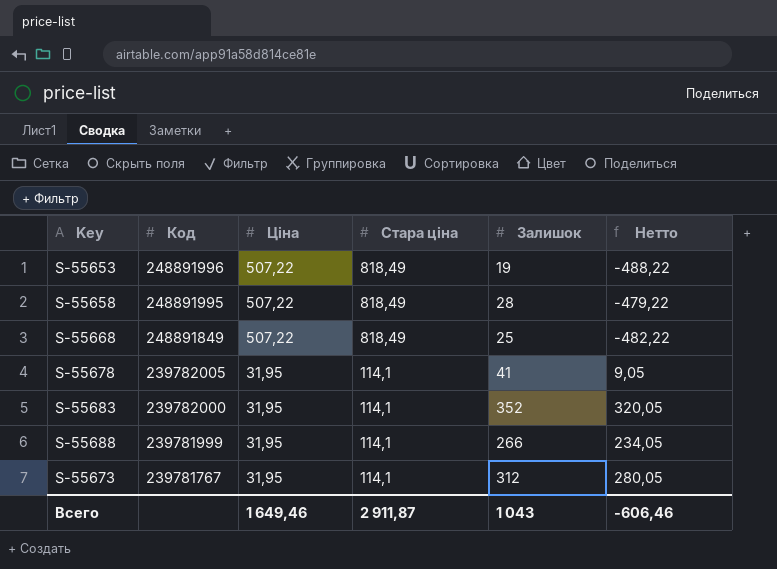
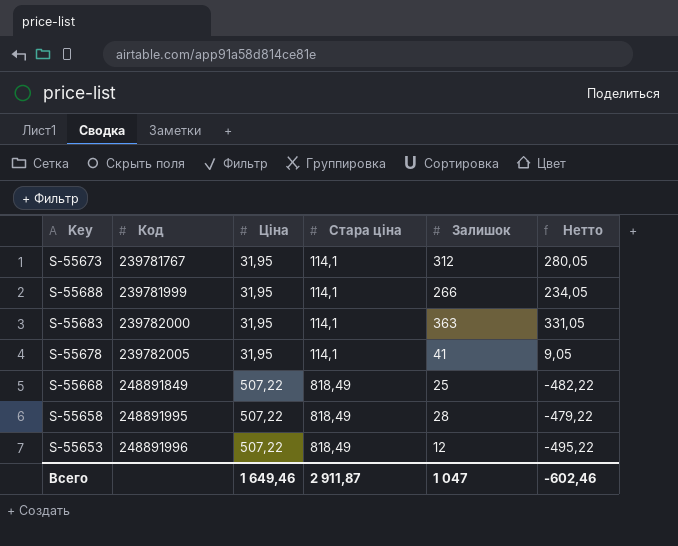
row order: Код descending -> Код ascending
S-55683 | Залишок: 352 -> 363
S-55683 | Нетто: 320,05 -> 331,05
S-55653 | Залишок: 19 -> 12
S-55653 | Нетто: -488,22 -> -495,22
Всего | Залишок: 1 043 -> 1 047
Всего | Нетто: -606,46 -> -602,46

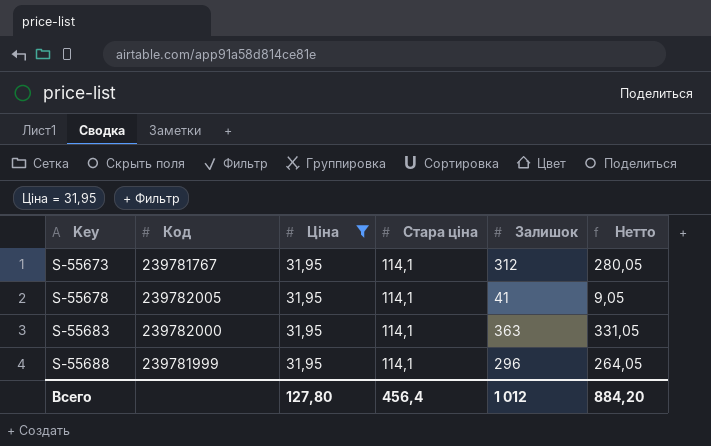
filter: none -> Ціна = 31,95
row order: Код ascending -> Key ascending
S-55688 | Залишок: 266 -> 296
S-55688 | Нетто: 234,05 -> 264,05
Всего | Ціна: 1 649,46 -> 127,80
Всего | Стара ціна: 2 911,87 -> 456,4
Всего | Залишок: 1 047 -> 1 012
Всего | Нетто: -602,46 -> 884,20

